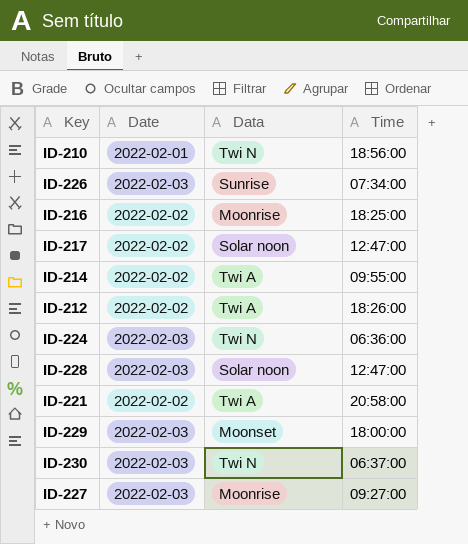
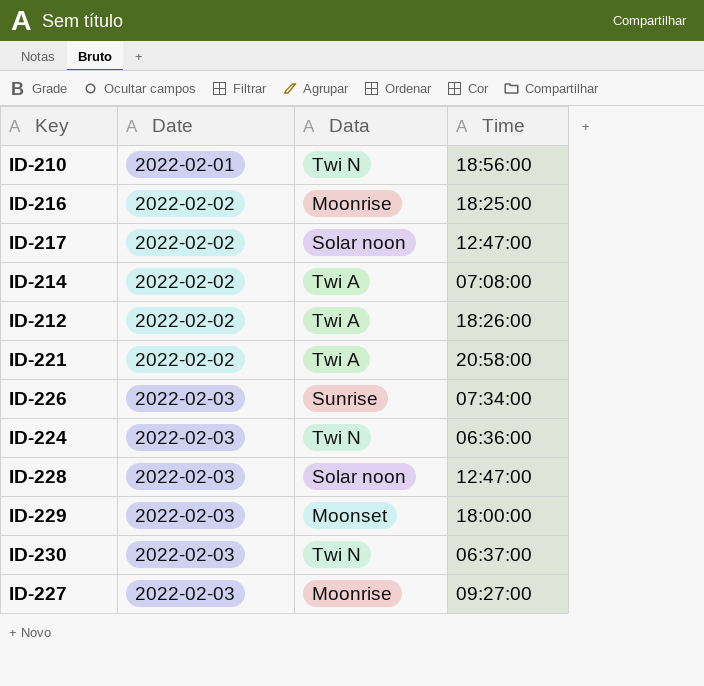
row order: none -> Date ascending
ID-214 | Time: 09:55:00 -> 07:08:00

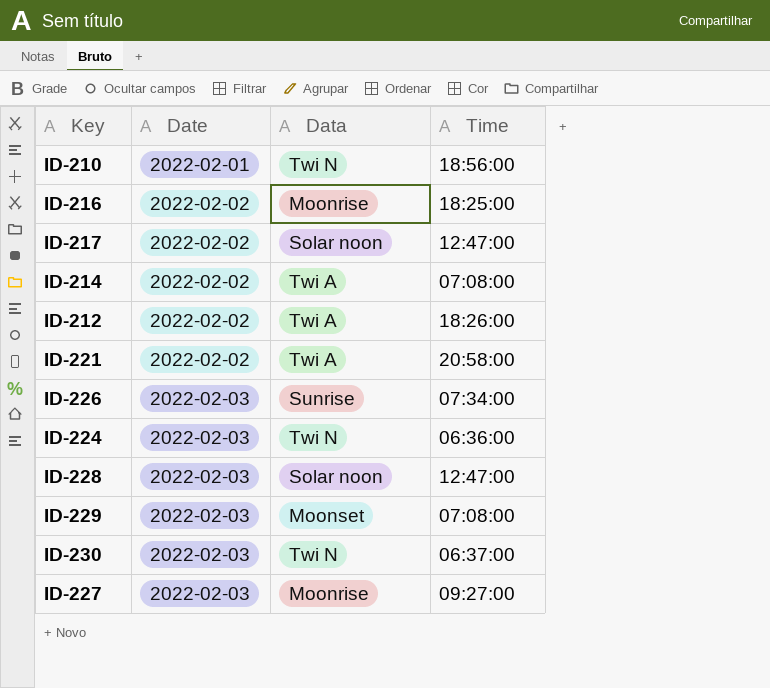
ID-229 | Time: 18:00:00 -> 07:08:00

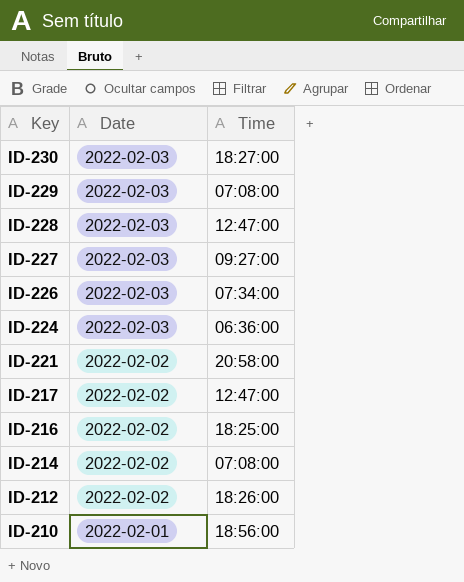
row order: Date ascending -> Key descending
column Data | position: 3 -> none
ID-230 | Time: 06:37:00 -> 18:27:00

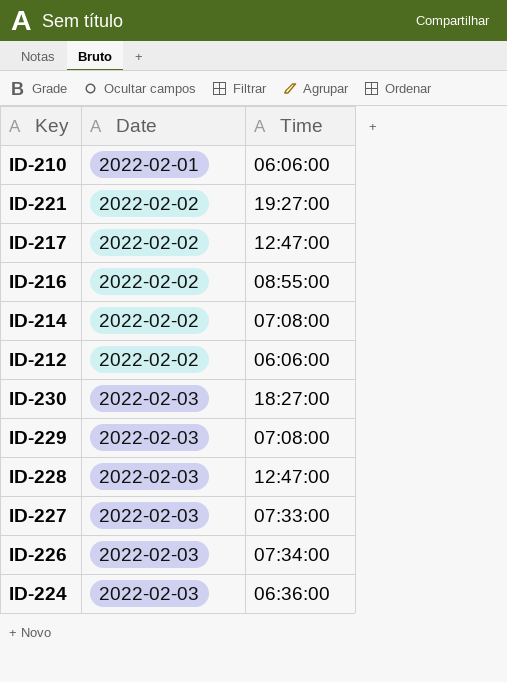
row order: Key descending -> Date ascending
ID-210 | Time: 18:56:00 -> 06:06:00
ID-221 | Time: 20:58:00 -> 19:27:00
ID-216 | Time: 18:25:00 -> 08:55:00
ID-212 | Time: 18:26:00 -> 06:06:00
ID-227 | Time: 09:27:00 -> 07:33:00

